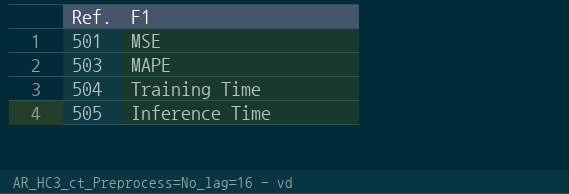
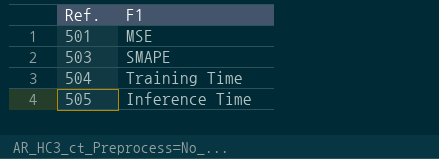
503 | F1: MAPE -> SMAPE

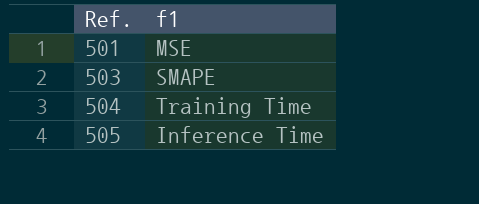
column name: F1 -> f1

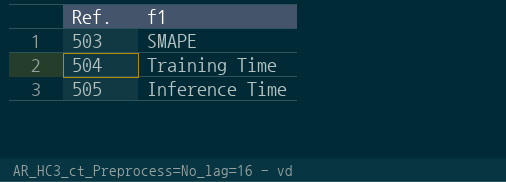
row 501: MSE -> none

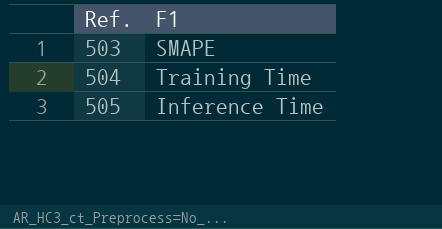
column name: f1 -> F1

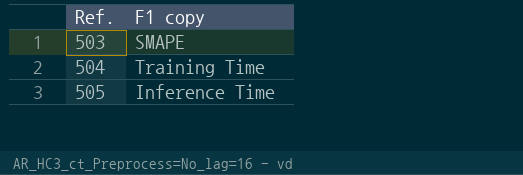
column name: F1 -> F1 copy

